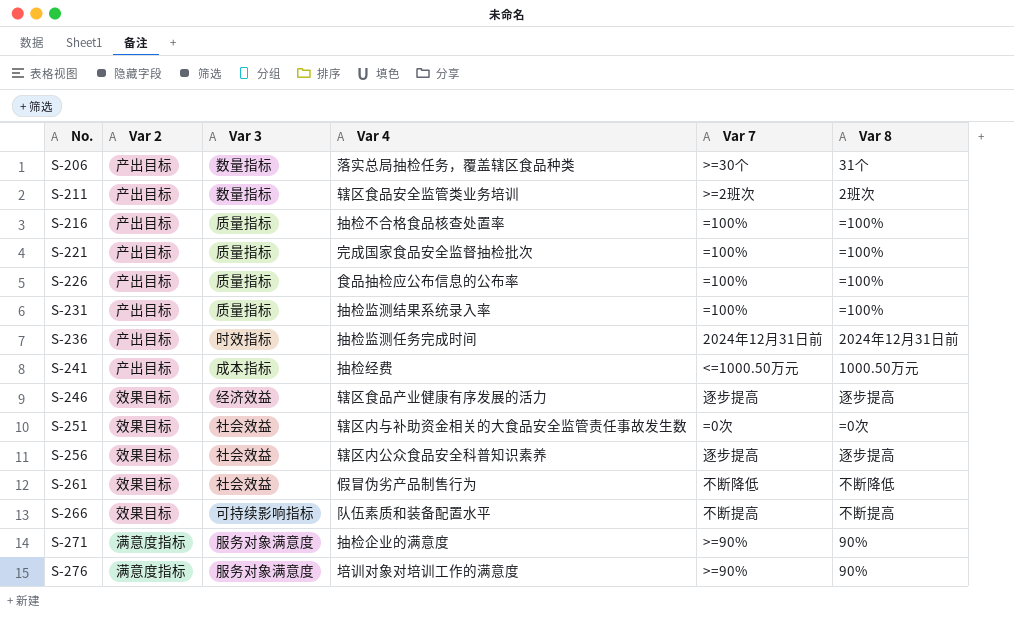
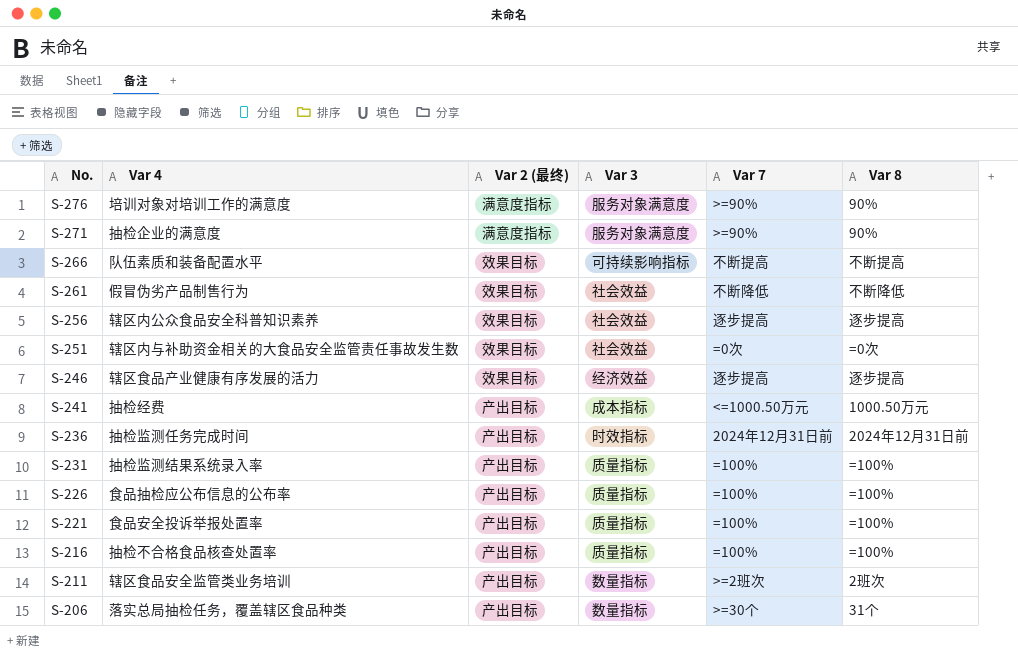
row order: No. ascending -> No. descending
column Var 4 | position: 4 -> 2
column name: Var 2 -> Var 2 (最终)
S-221 | Var 4: 完成国家食品安全监督抽检批次 -> 食品安全投诉举报处置率

